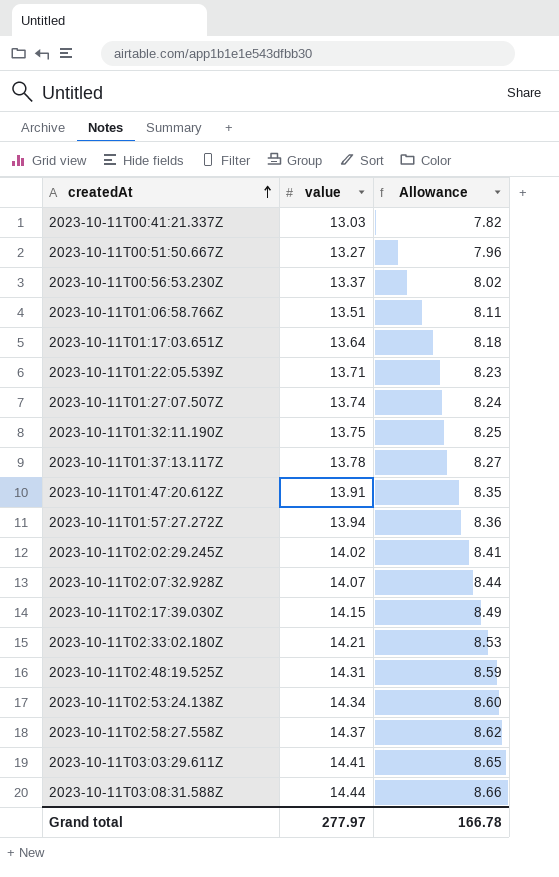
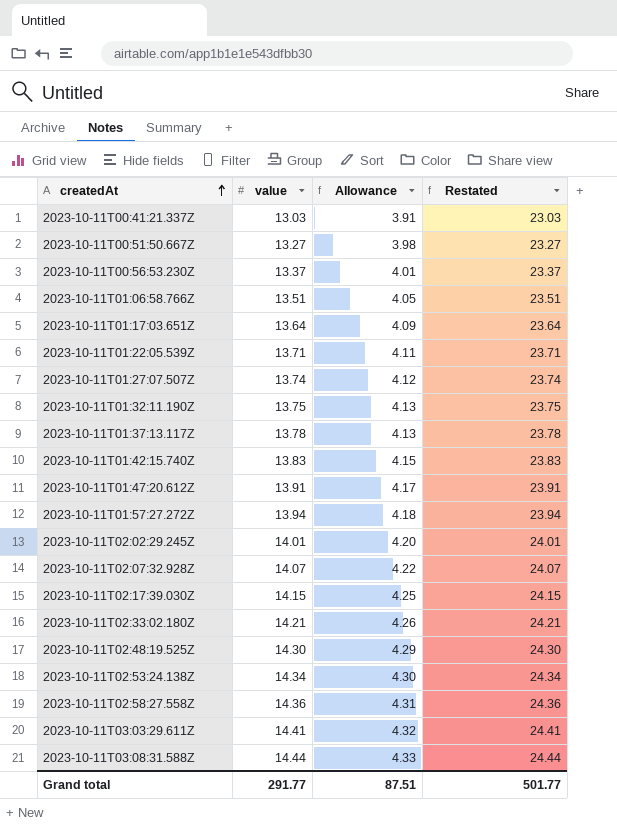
column Allowance | formula: [value] * 0.6 -> [value] * 0.3
column Restated | formula: none -> [value] + 10
row 2023-10-11T01:42:15.740Z: none -> 13.83 | 4.15 | 23.83
2023-10-11T02:02:29.245Z | value: 14.02 -> 14.01
2023-10-11T02:48:19.525Z | value: 14.31 -> 14.30
2023-10-11T02:58:27.558Z | value: 14.37 -> 14.36
Grand total | value: 277.97 -> 291.77
Grand total | Allowance: 166.78 -> 87.51

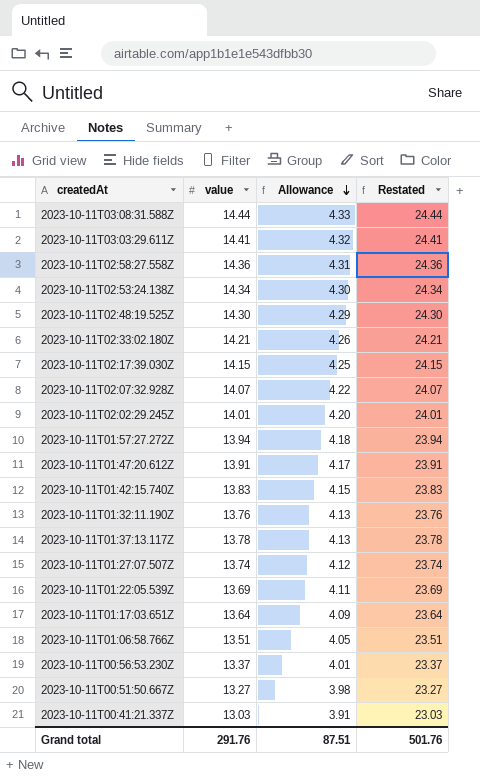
row order: createdAt ascending -> Allowance descending
2023-10-11T01:32:11.190Z | value: 13.75 -> 13.76
2023-10-11T01:32:11.190Z | Restated: 23.75 -> 23.76
2023-10-11T01:22:05.539Z | value: 13.71 -> 13.69
2023-10-11T01:22:05.539Z | Restated: 23.71 -> 23.69
Grand total | value: 291.77 -> 291.76
Grand total | Restated: 501.77 -> 501.76

